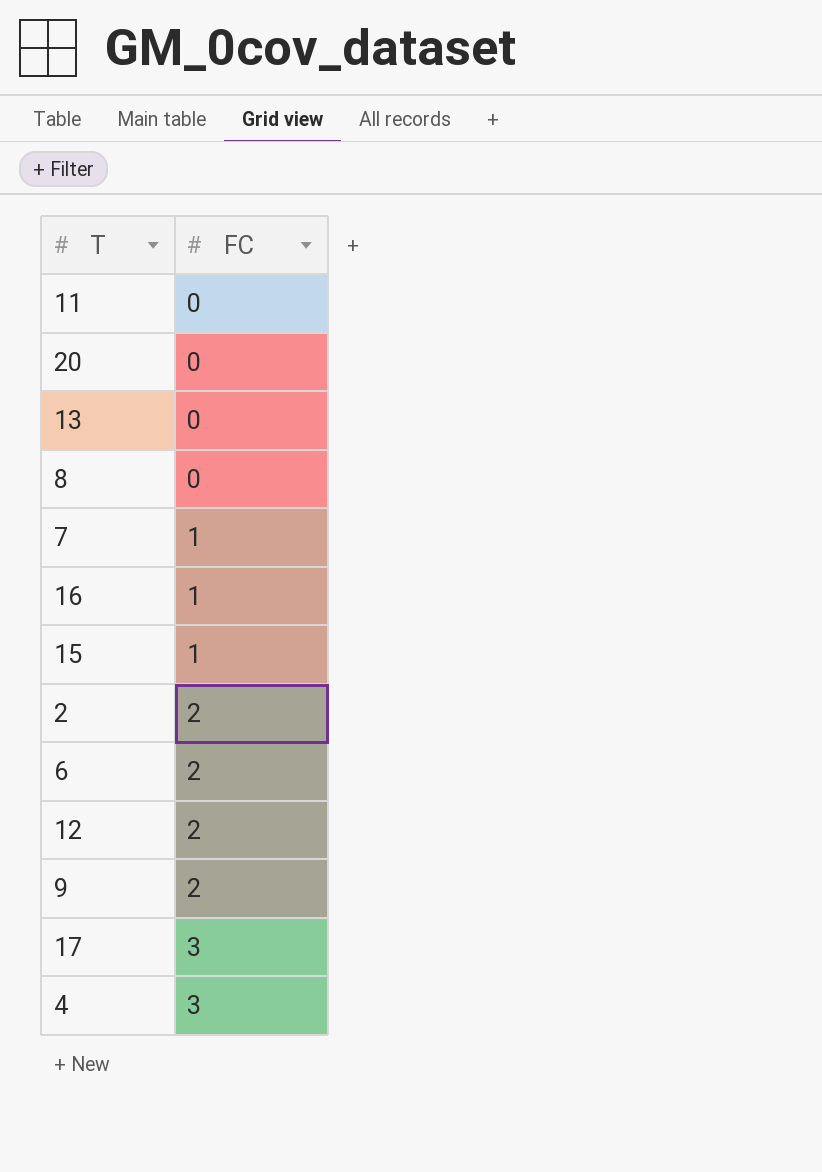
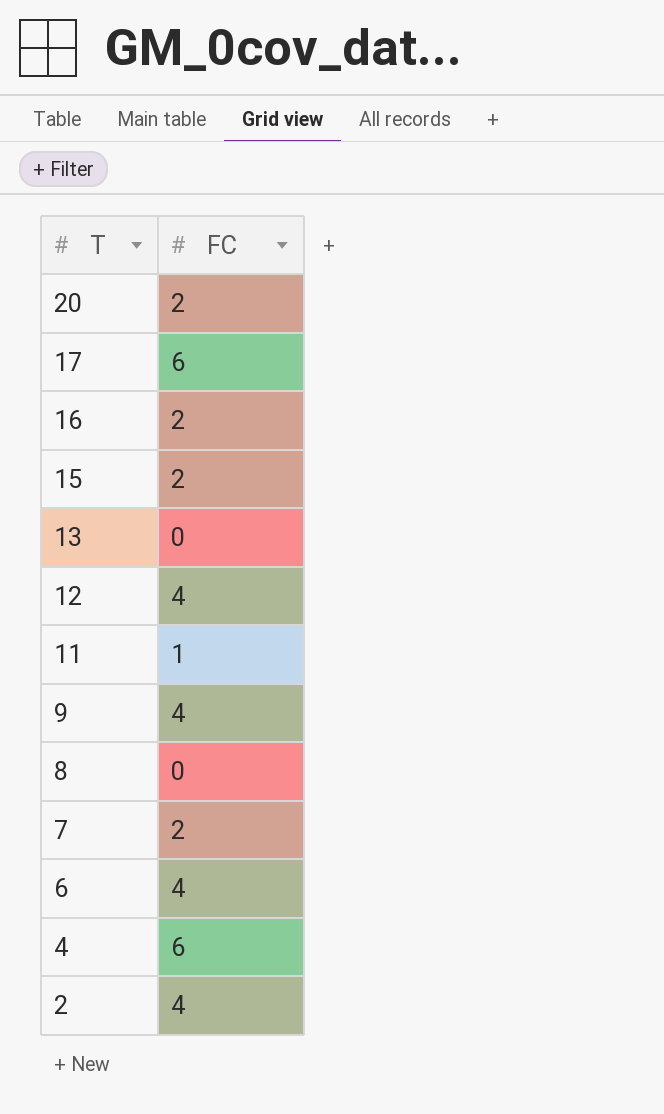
row order: FC ascending -> T descending
20 | FC: 0 -> 2
17 | FC: 3 -> 6
16 | FC: 1 -> 2
15 | FC: 1 -> 2
12 | FC: 2 -> 4
11 | FC: 0 -> 1
9 | FC: 2 -> 4
7 | FC: 1 -> 2
6 | FC: 2 -> 4
4 | FC: 3 -> 6
2 | FC: 2 -> 4

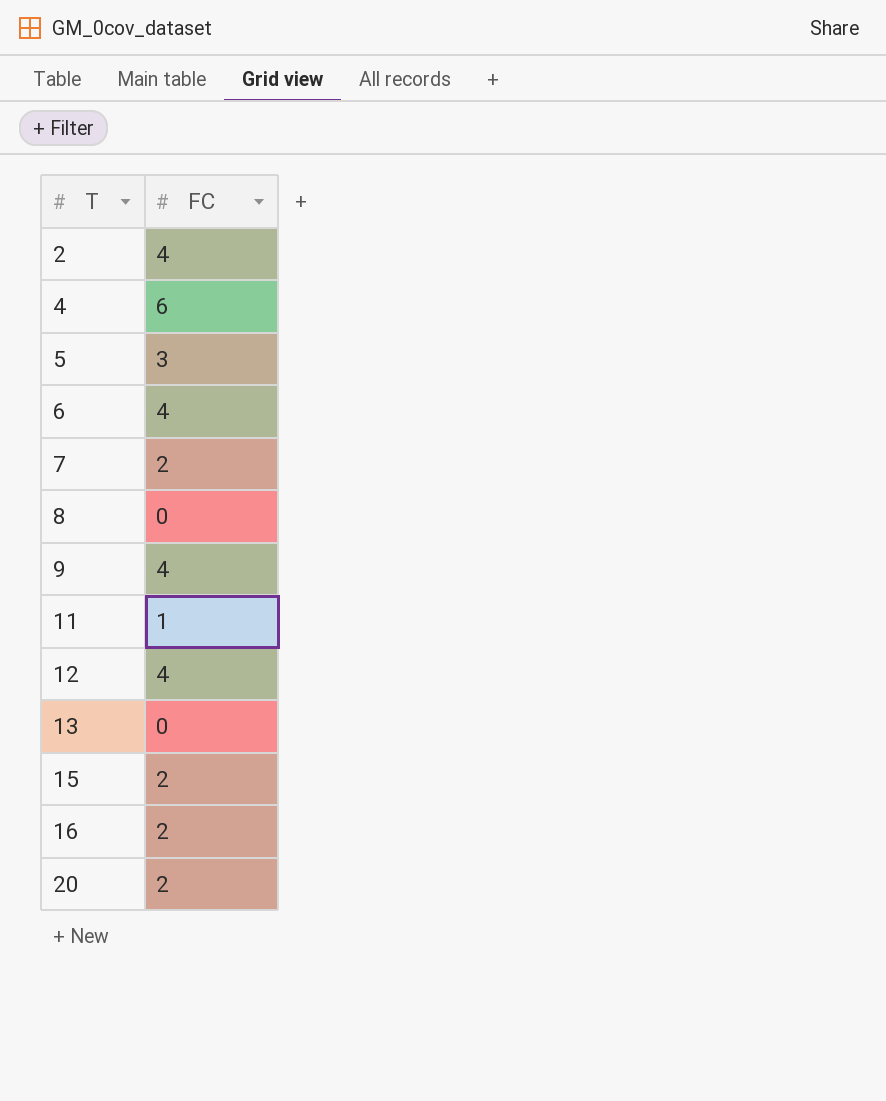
row order: T descending -> T ascending
row 17: 6 -> none
row 5: none -> 3

